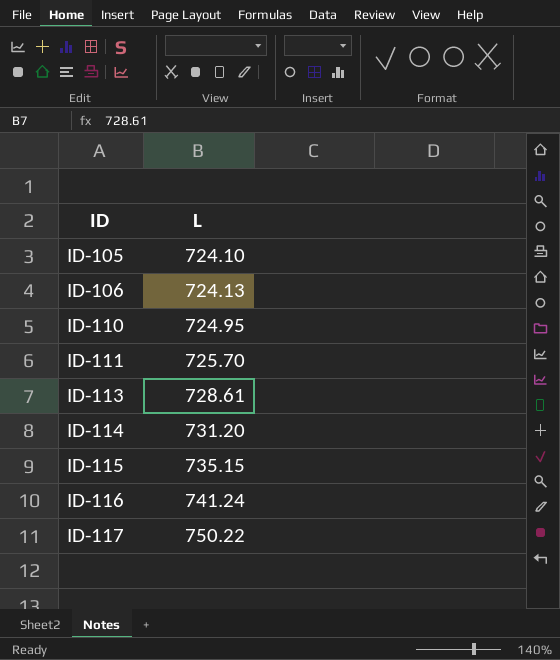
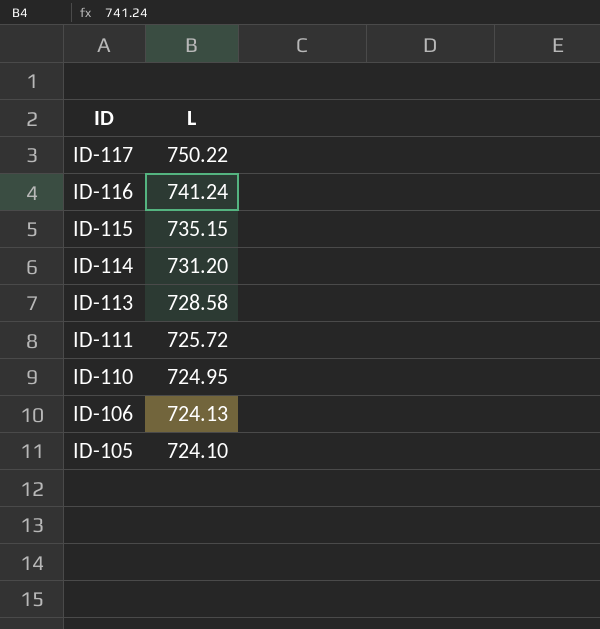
row order: ID ascending -> ID descending
ID-113 | L: 728.61 -> 728.58
ID-111 | L: 725.70 -> 725.72

